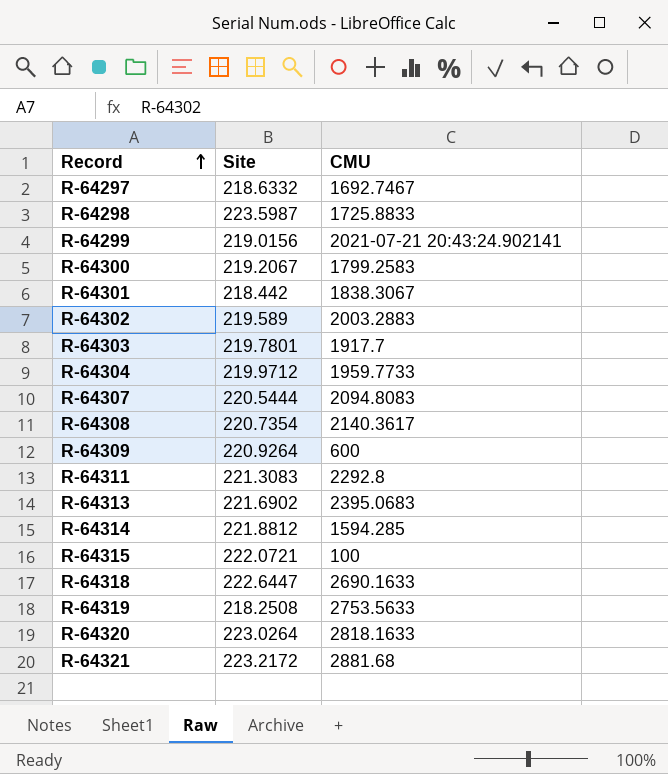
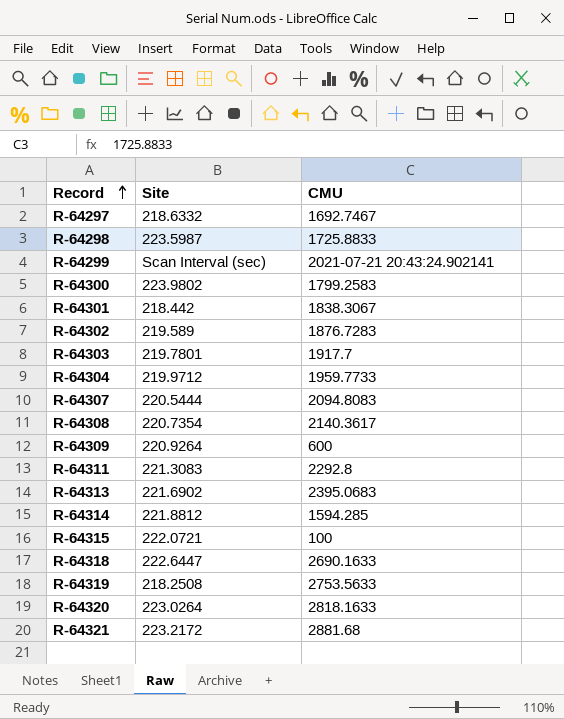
R-64299 | Site: 219.0156 -> Scan Interval (sec)
R-64300 | Site: 219.2067 -> 223.9802
R-64302 | CMU: 2003.2883 -> 1876.7283

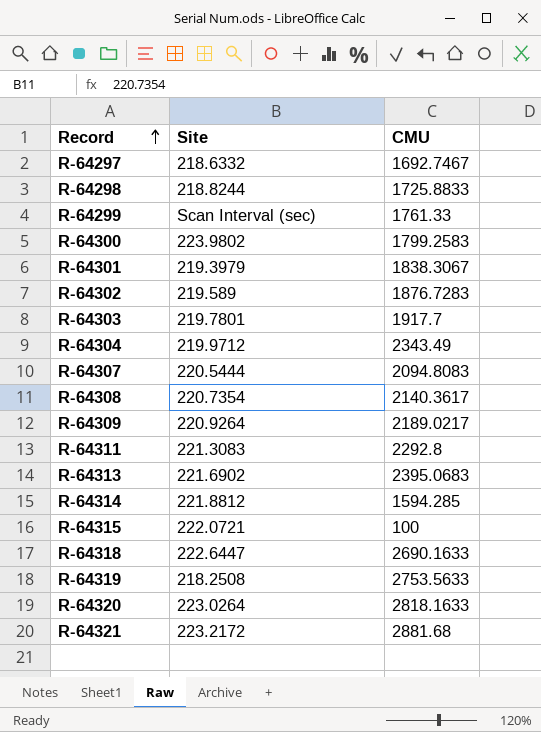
R-64298 | Site: 223.5987 -> 218.8244
R-64299 | CMU: 2021-07-21 20:43:24.902141 -> 1761.33
R-64301 | Site: 218.442 -> 219.3979
R-64304 | CMU: 1959.7733 -> 2343.49
R-64309 | CMU: 600 -> 2189.0217

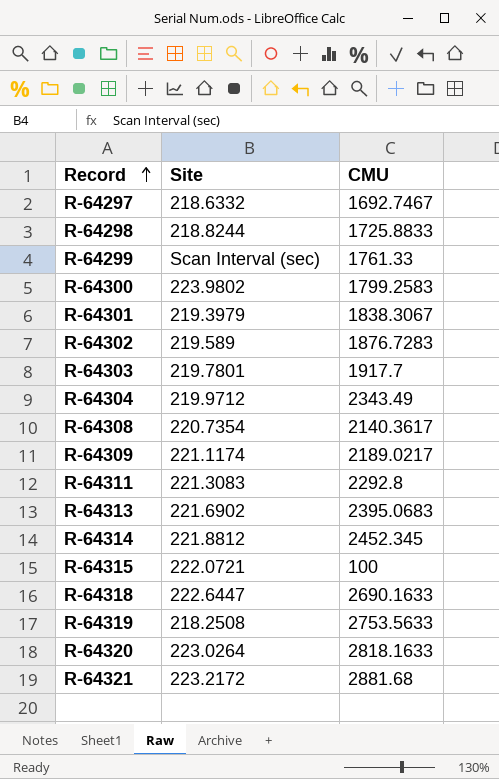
row R-64307: 220.5444 | 2094.8083 -> none
R-64309 | Site: 220.9264 -> 221.1174
R-64314 | CMU: 1594.285 -> 2452.345

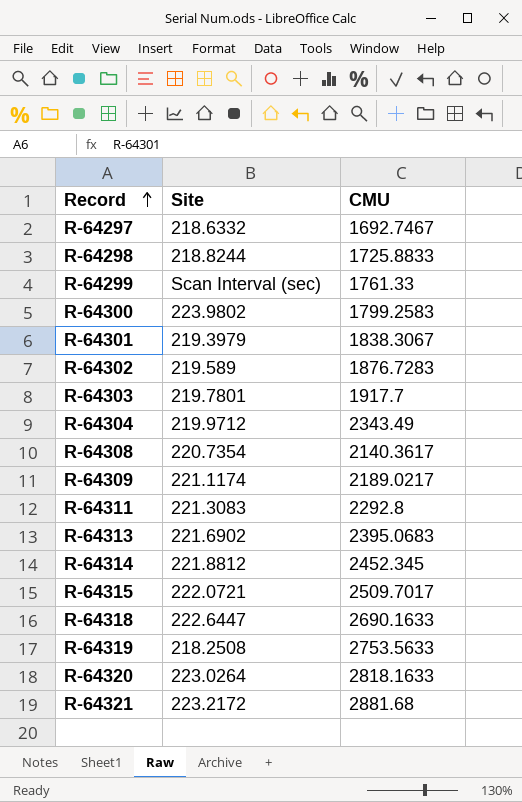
R-64315 | CMU: 100 -> 2509.7017

